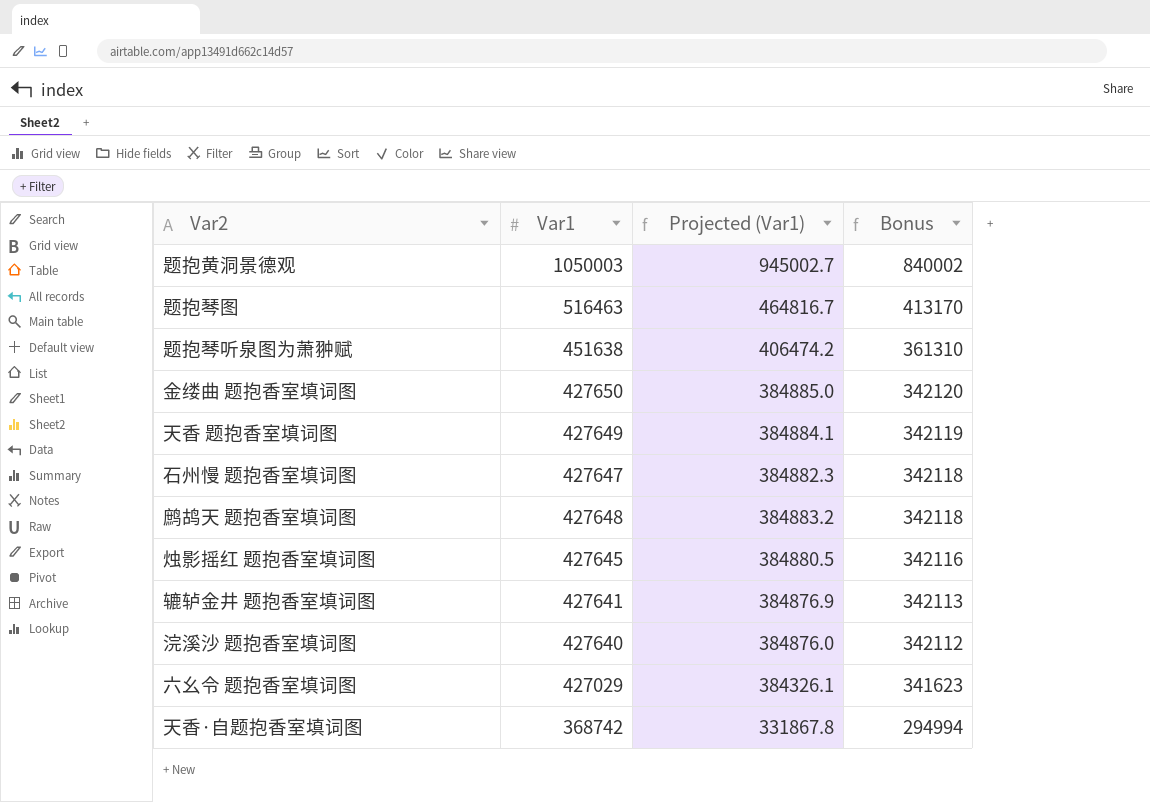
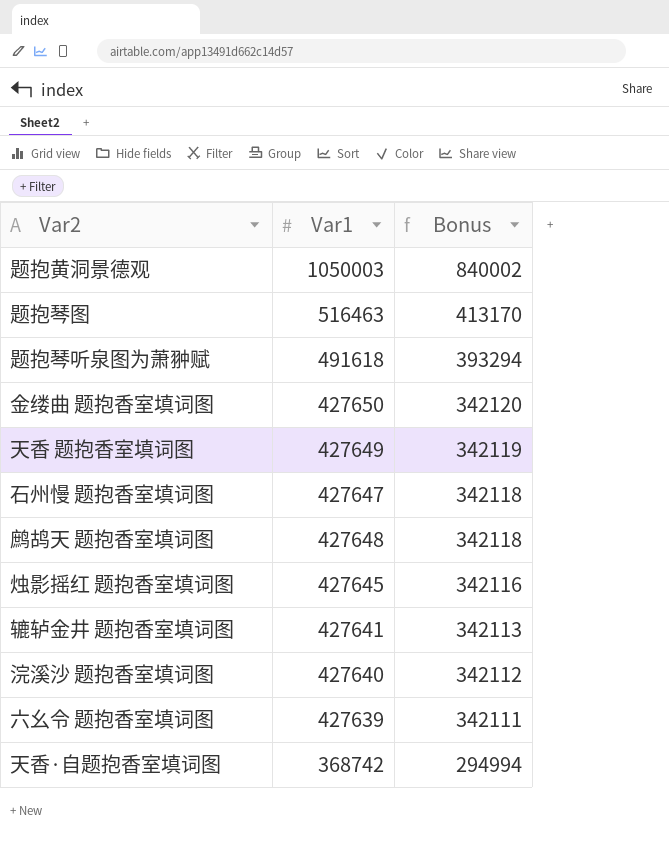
column Projected (Var1) | formula: [Var1] * 0.9 -> none
题抱琴听泉图为萧翀赋 | Var1: 451638 -> 491618
题抱琴听泉图为萧翀赋 | Bonus: 361310 -> 393294
六幺令 题抱香室填词图 | Var1: 427029 -> 427639
六幺令 题抱香室填词图 | Bonus: 341623 -> 342111

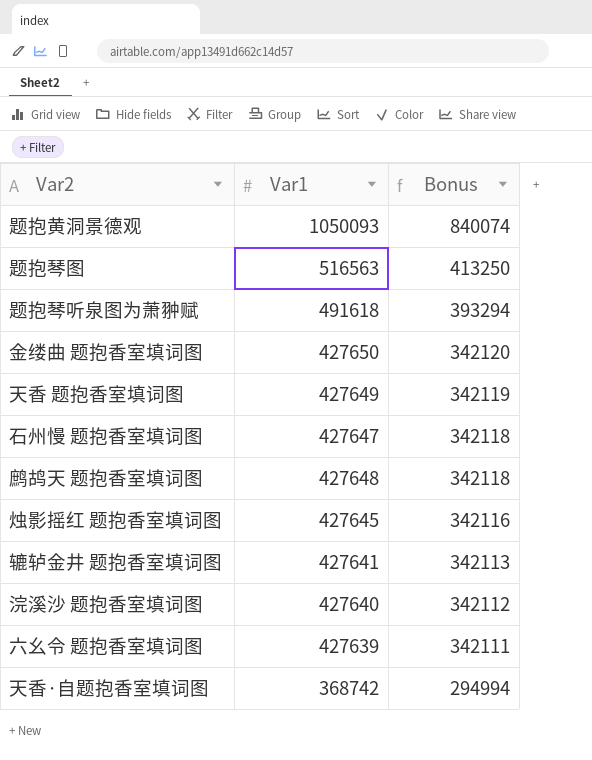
题抱黄洞景德观 | Var1: 1050003 -> 1050093
题抱黄洞景德观 | Bonus: 840002 -> 840074
题抱琴图 | Var1: 516463 -> 516563
题抱琴图 | Bonus: 413170 -> 413250

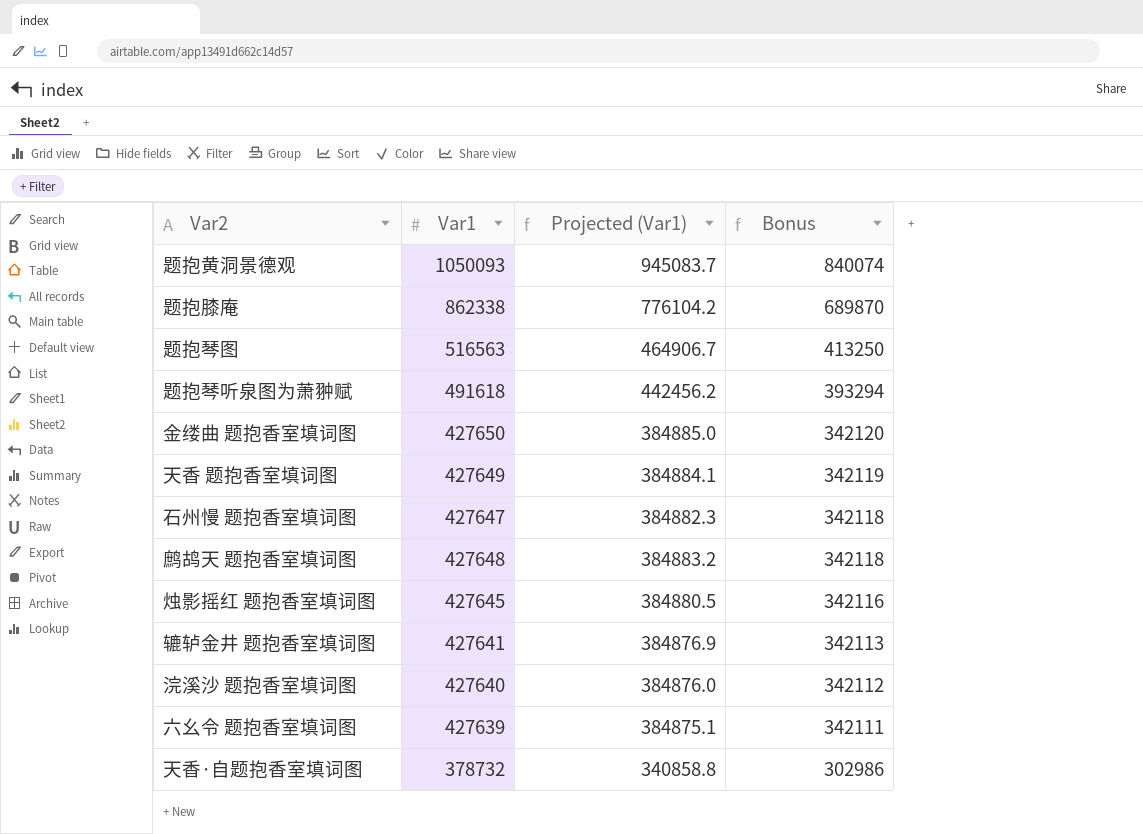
column Projected (Var1) | formula: none -> [Var1] * 0.9
row 题抱膝庵: none -> 862338 | 776104.2 | 689870
天香·自题抱香室填词图 | Var1: 368742 -> 378732
天香·自题抱香室填词图 | Bonus: 294994 -> 302986

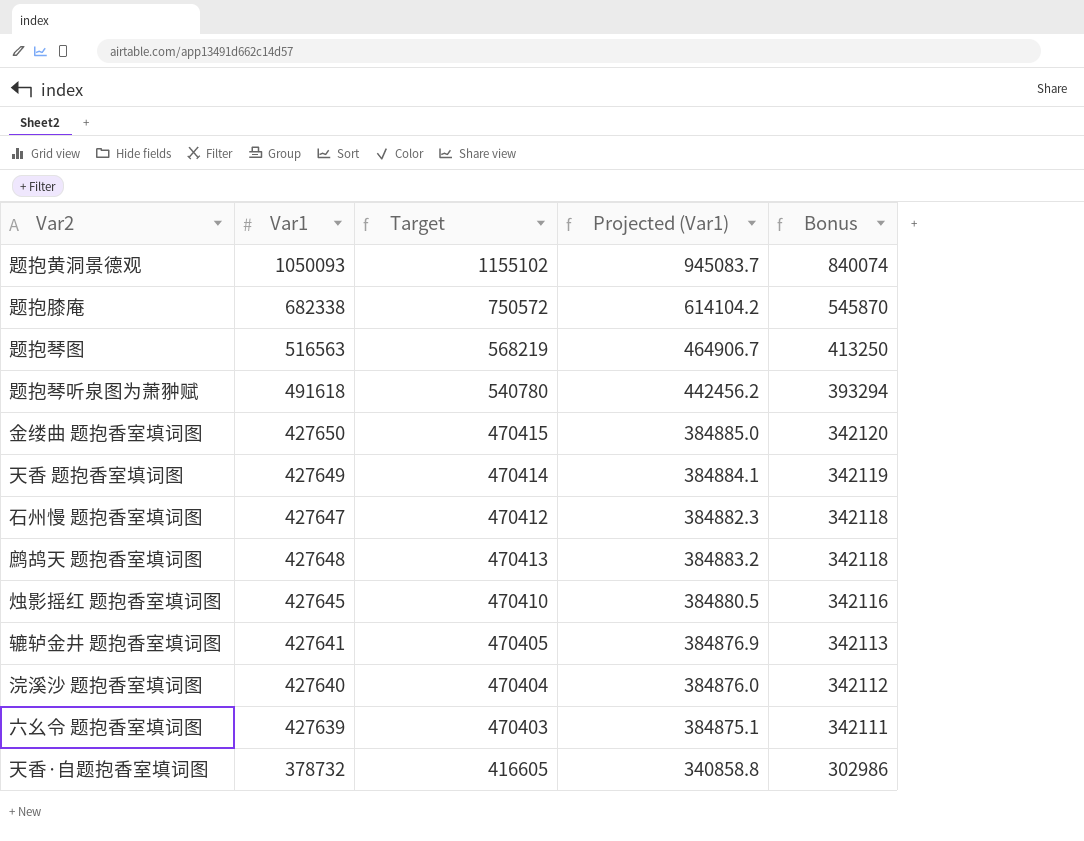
column Target | formula: none -> [Var1] * 1.1
题抱膝庵 | Var1: 862338 -> 682338
题抱膝庵 | Projected (Var1): 776104.2 -> 614104.2
题抱膝庵 | Bonus: 689870 -> 545870

